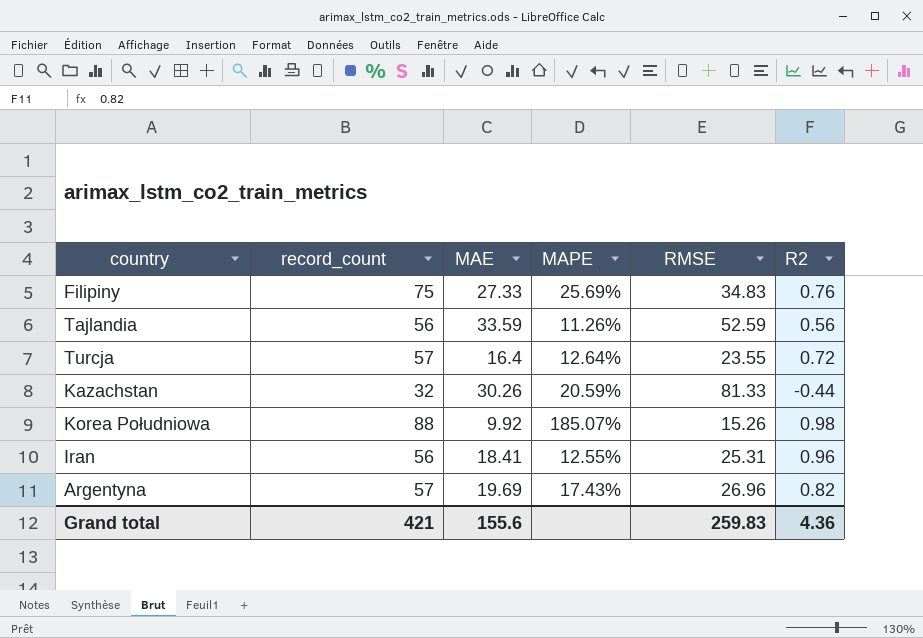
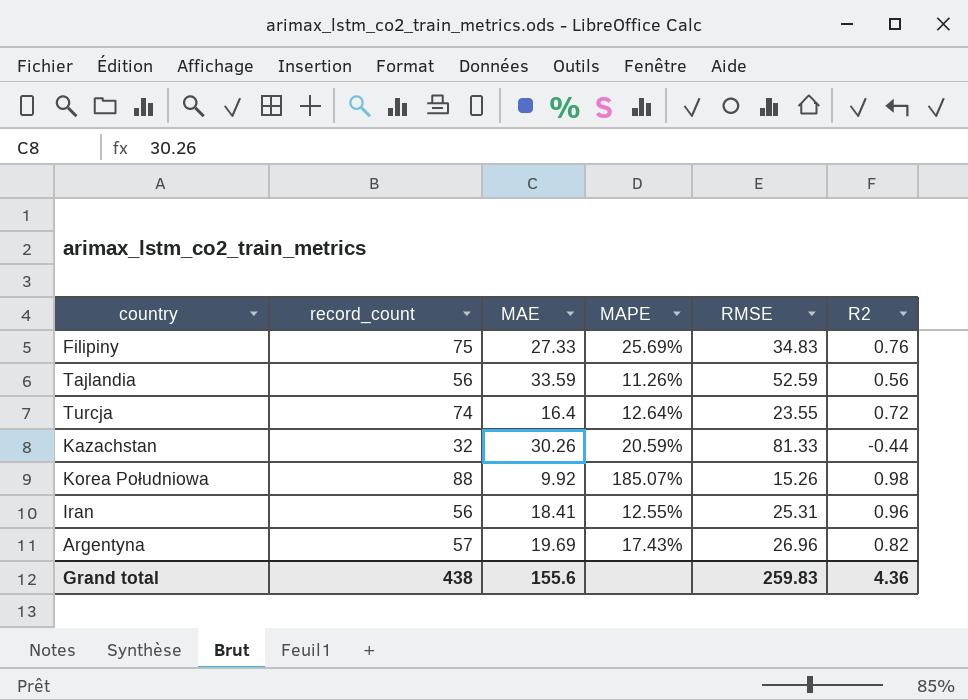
Turcja | record_count: 57 -> 74
Grand total | record_count: 421 -> 438

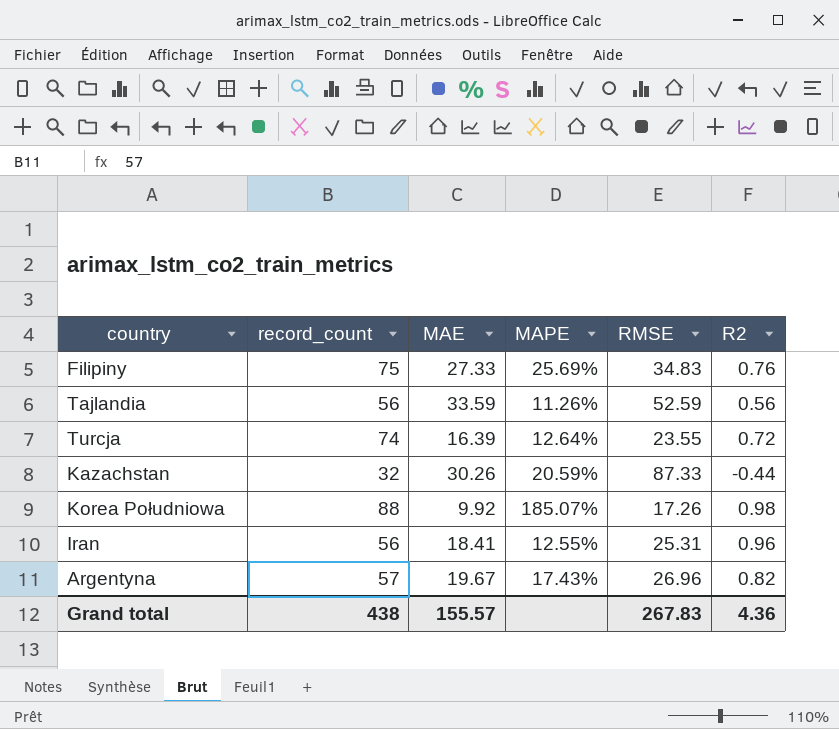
Turcja | MAE: 16.4 -> 16.39
Kazachstan | RMSE: 81.33 -> 87.33
Korea Południowa | RMSE: 15.26 -> 17.26
Argentyna | MAE: 19.69 -> 19.67
Grand total | MAE: 155.6 -> 155.57
Grand total | RMSE: 259.83 -> 267.83

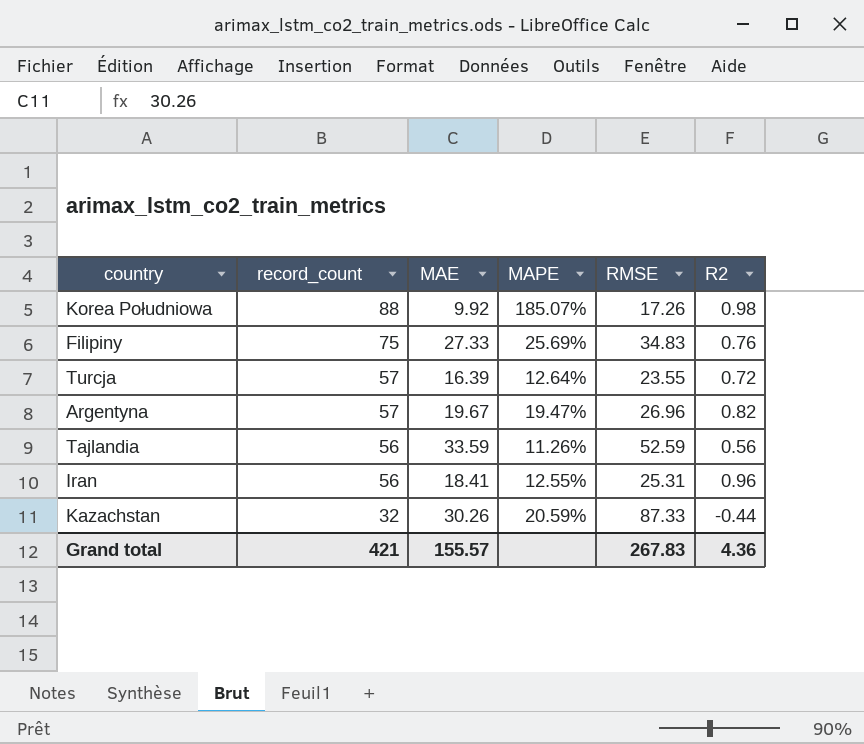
row order: none -> record_count descending
Turcja | record_count: 74 -> 57
Argentyna | MAPE: 17.43% -> 19.47%
Grand total | record_count: 438 -> 421

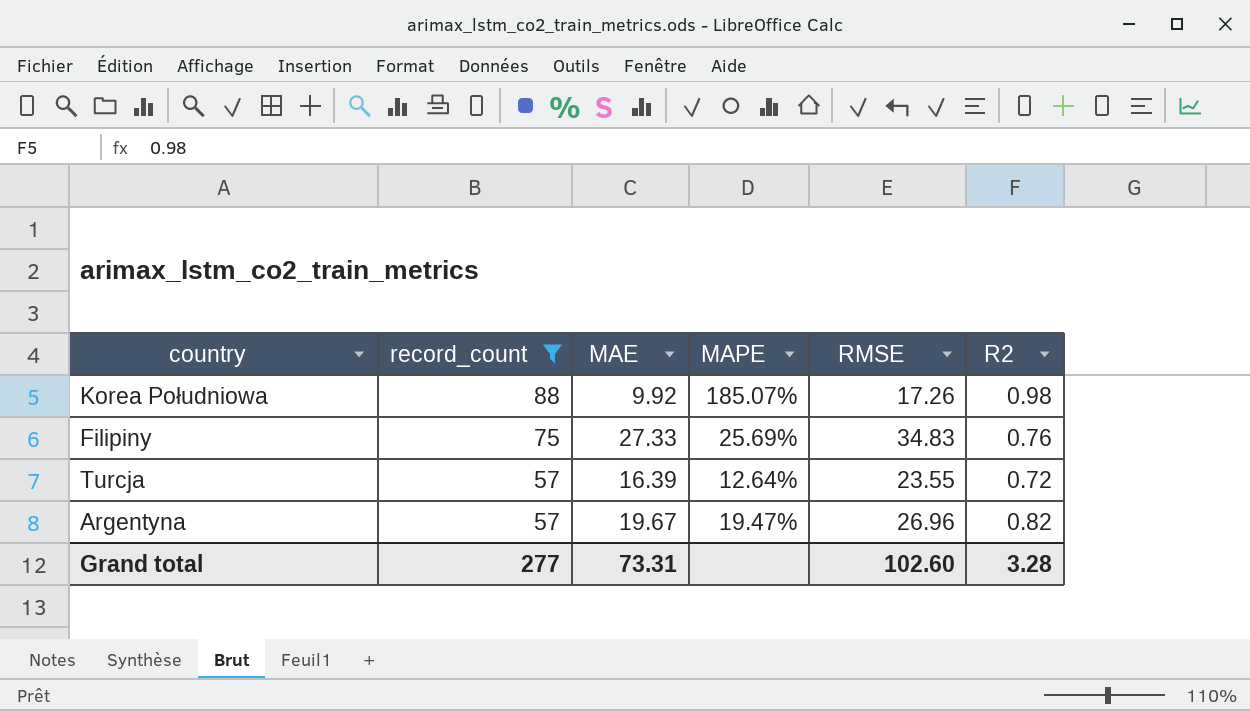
filter: none -> record_count >= 57
Grand total | record_count: 421 -> 277
Grand total | MAE: 155.57 -> 73.31
Grand total | RMSE: 267.83 -> 102.60
Grand total | R2: 4.36 -> 3.28

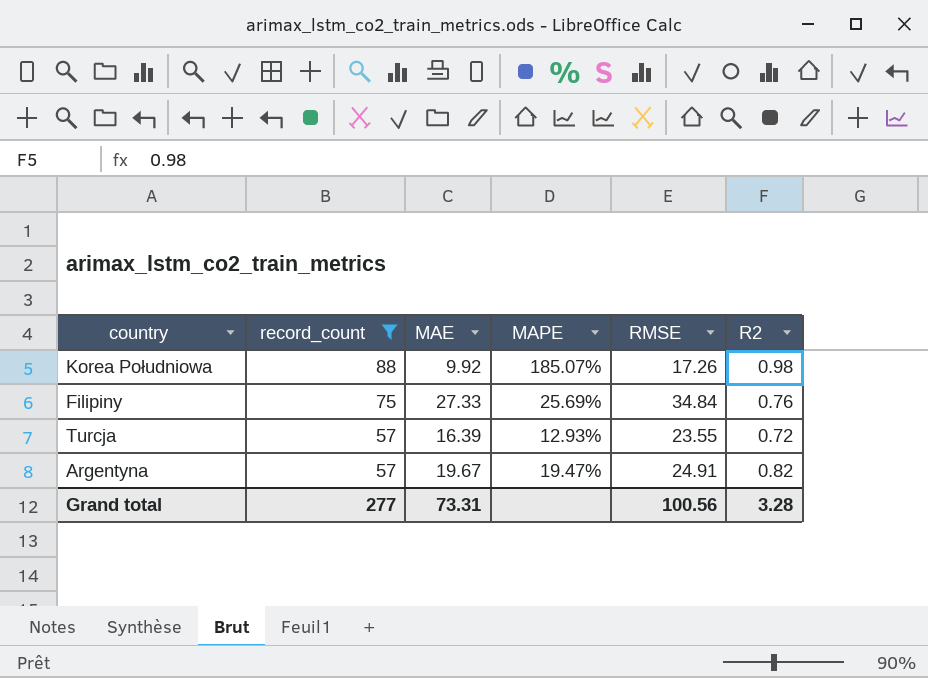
Filipiny | RMSE: 34.83 -> 34.84
Turcja | MAPE: 12.64% -> 12.93%
Argentyna | RMSE: 26.96 -> 24.91
Grand total | RMSE: 102.60 -> 100.56

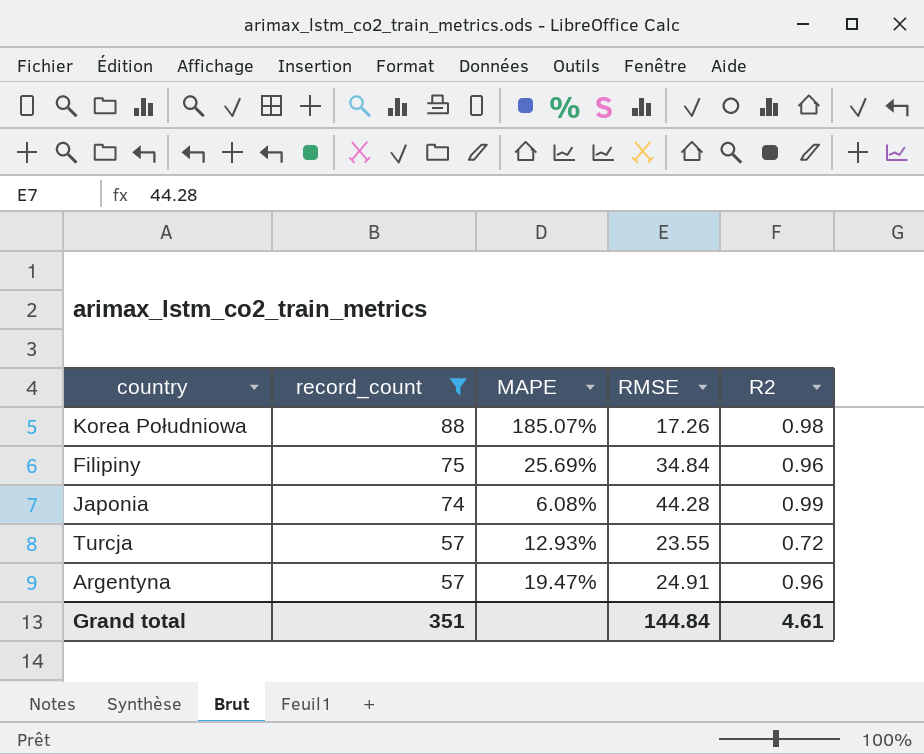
column MAE | position: 3 -> none
Filipiny | R2: 0.76 -> 0.96
row Japonia: none -> 74 | 6.08% | 44.28 | 0.99
Argentyna | R2: 0.82 -> 0.96
Grand total | record_count: 277 -> 351
Grand total | RMSE: 100.56 -> 144.84
Grand total | R2: 3.28 -> 4.61

